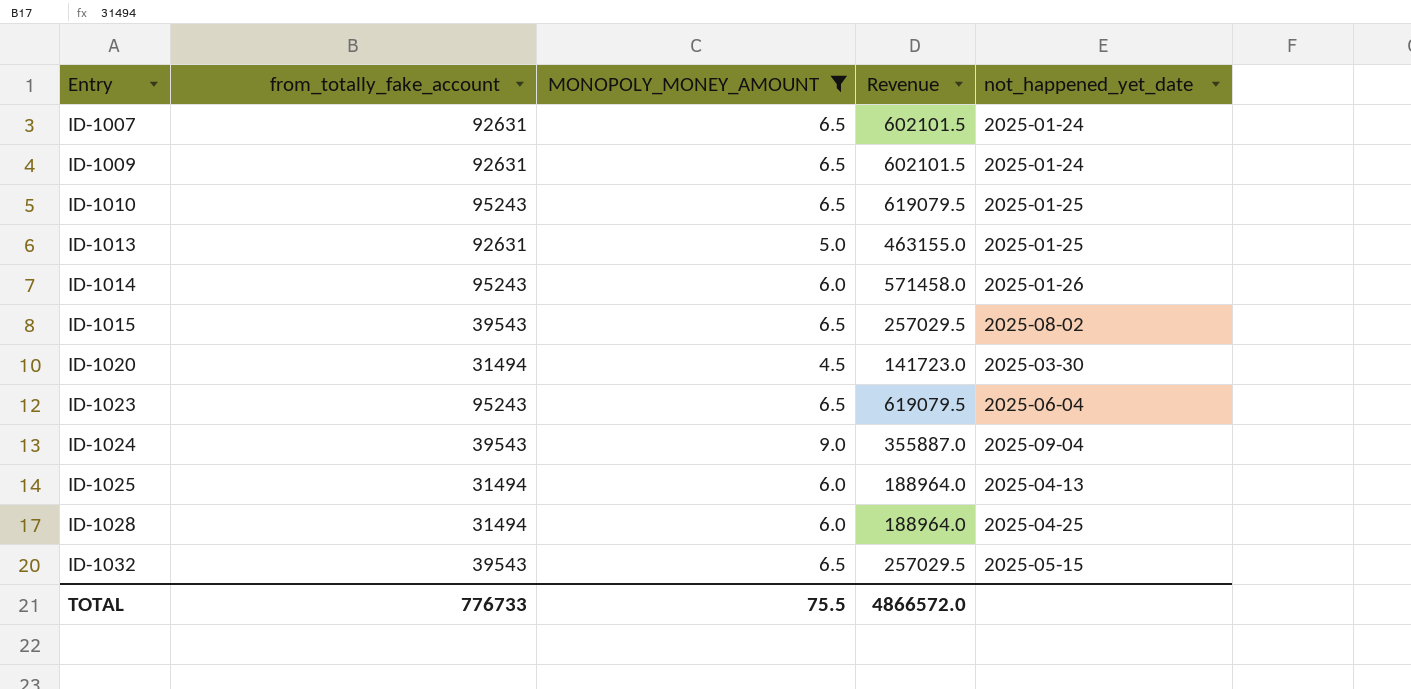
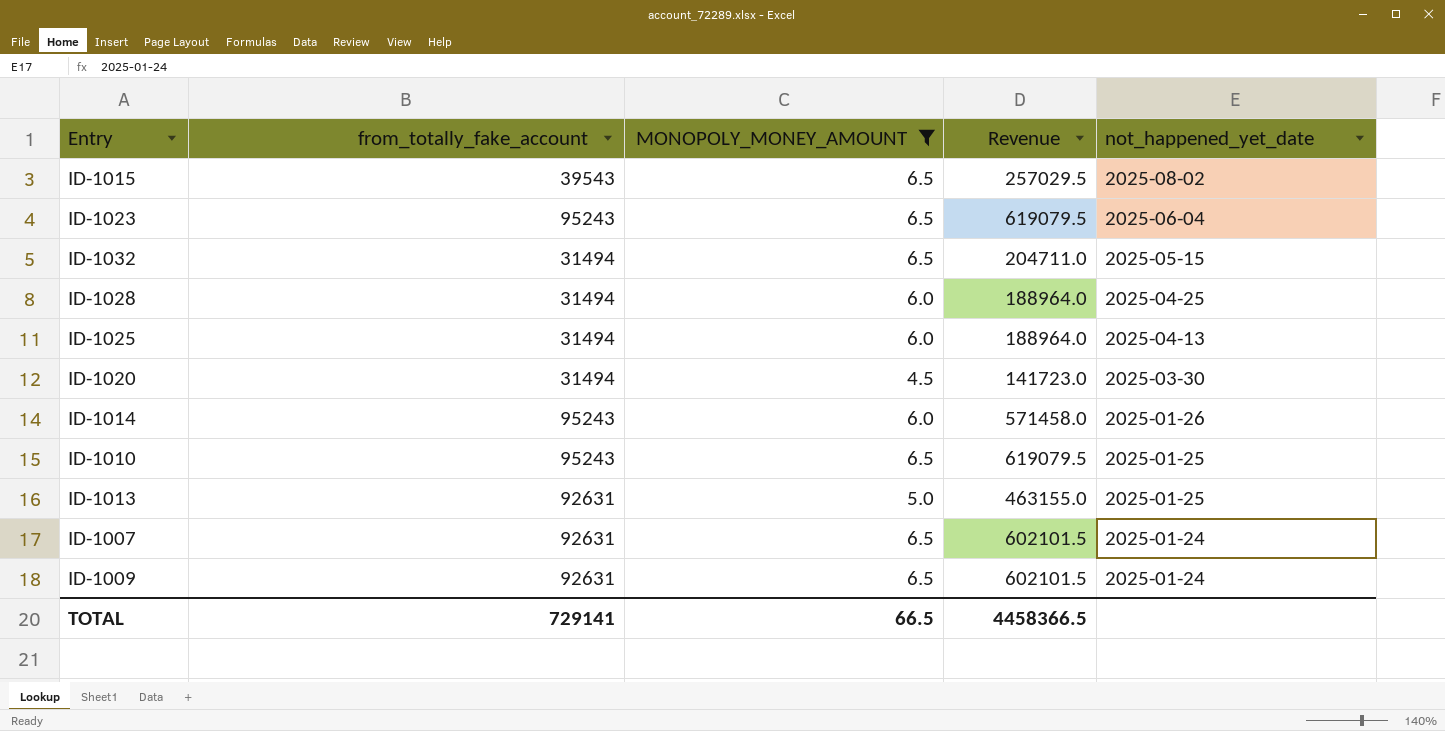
row order: Entry ascending -> not_happened_yet_date descending
row ID-1024: 39543 | 9.0 | 355887.0 | 2025-09-04 -> none
ID-1032 | from_totally_fake_account: 39543 -> 31494
ID-1032 | Revenue: 257029.5 -> 204711.0
TOTAL | from_totally_fake_account: 776733 -> 729141
TOTAL | MONOPOLY_MONEY_AMOUNT: 75.5 -> 66.5
TOTAL | Revenue: 4866572.0 -> 4458366.5

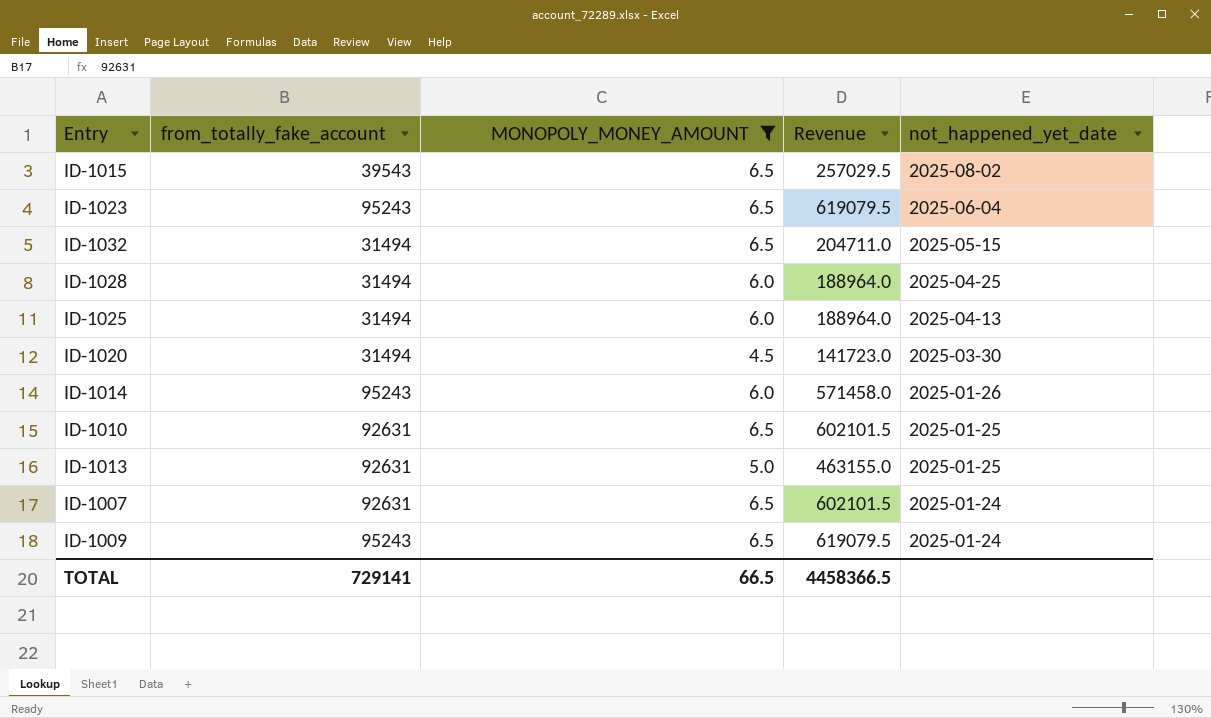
ID-1010 | from_totally_fake_account: 95243 -> 92631
ID-1010 | Revenue: 619079.5 -> 602101.5
ID-1009 | from_totally_fake_account: 92631 -> 95243
ID-1009 | Revenue: 602101.5 -> 619079.5

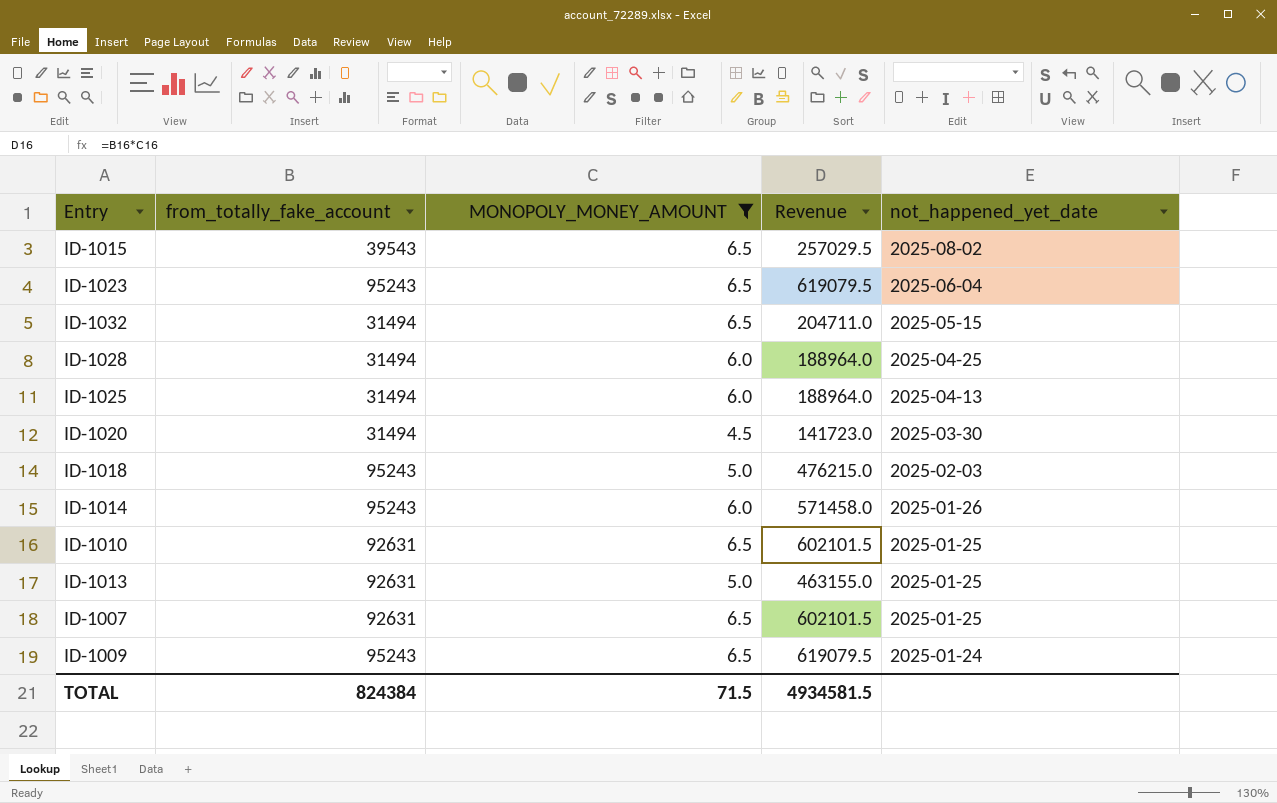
row ID-1018: none -> 95243 | 5.0 | 476215.0 | 2025-02-03
ID-1007 | not_happened_yet_date: 2025-01-24 -> 2025-01-25
TOTAL | from_totally_fake_account: 729141 -> 824384
TOTAL | MONOPOLY_MONEY_AMOUNT: 66.5 -> 71.5
TOTAL | Revenue: 4458366.5 -> 4934581.5

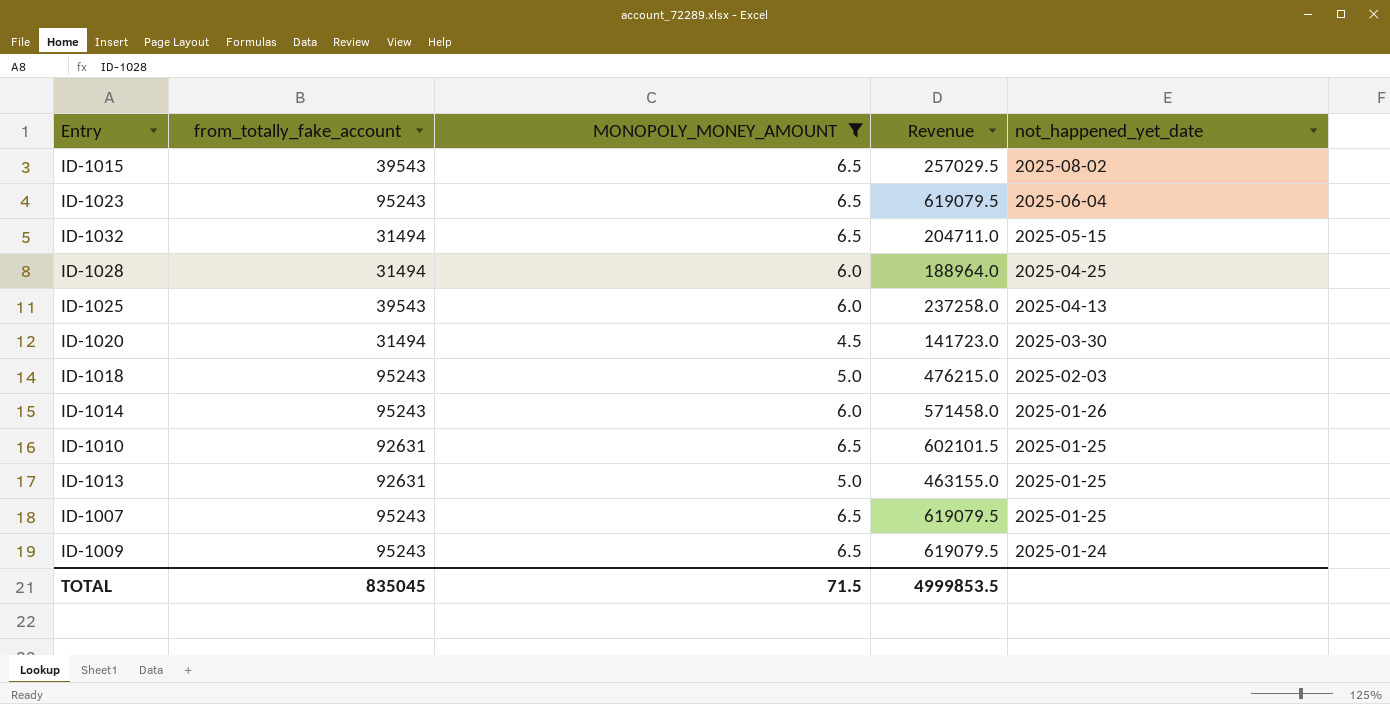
ID-1025 | from_totally_fake_account: 31494 -> 39543
ID-1025 | Revenue: 188964.0 -> 237258.0
ID-1007 | from_totally_fake_account: 92631 -> 95243
ID-1007 | Revenue: 602101.5 -> 619079.5
TOTAL | from_totally_fake_account: 824384 -> 835045
TOTAL | Revenue: 4934581.5 -> 4999853.5

